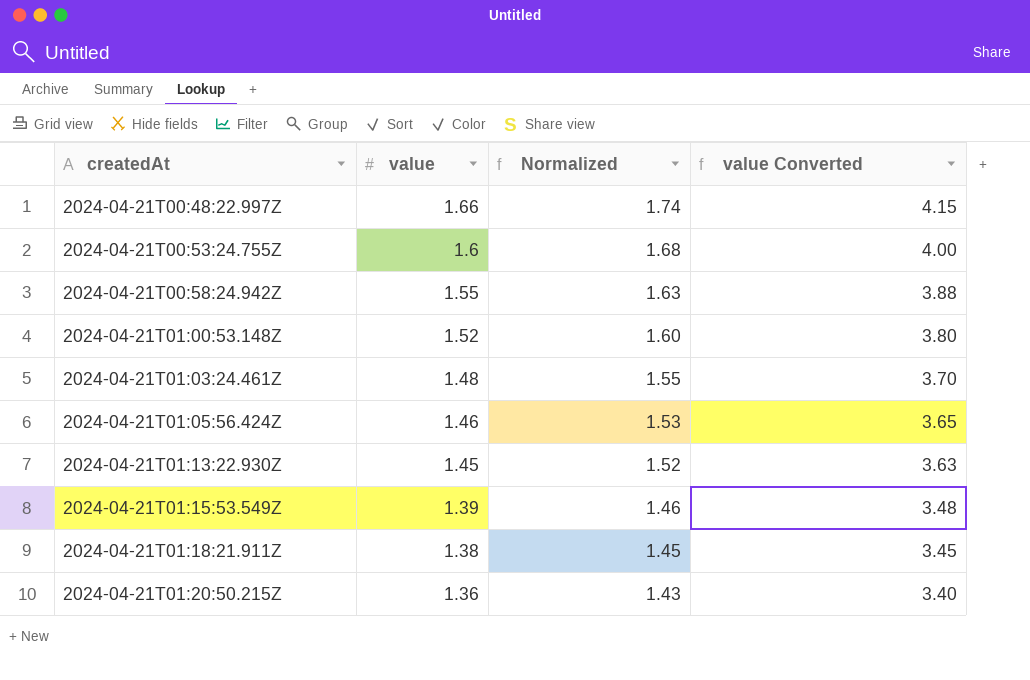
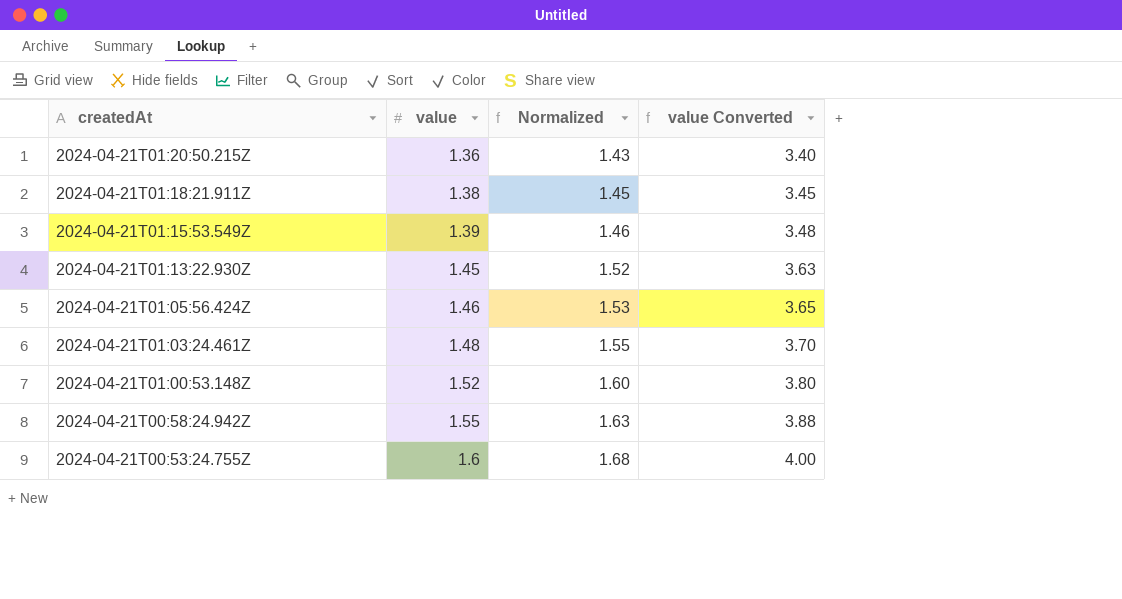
row order: createdAt ascending -> createdAt descending
row 2024-04-21T00:48:22.997Z: 1.66 | 1.74 | 4.15 -> none

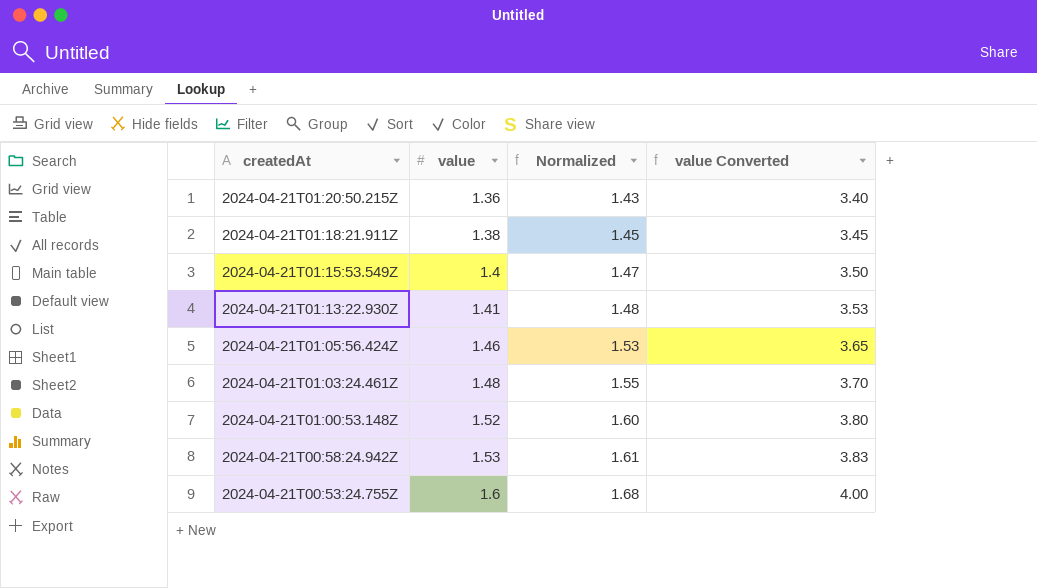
2024-04-21T01:15:53.549Z | value: 1.39 -> 1.4
2024-04-21T01:15:53.549Z | Normalized: 1.46 -> 1.47
2024-04-21T01:15:53.549Z | value Converted: 3.48 -> 3.50
2024-04-21T01:13:22.930Z | value: 1.45 -> 1.41
2024-04-21T01:13:22.930Z | Normalized: 1.52 -> 1.48
2024-04-21T01:13:22.930Z | value Converted: 3.63 -> 3.53
2024-04-21T00:58:24.942Z | value: 1.55 -> 1.53
2024-04-21T00:58:24.942Z | Normalized: 1.63 -> 1.61
2024-04-21T00:58:24.942Z | value Converted: 3.88 -> 3.83

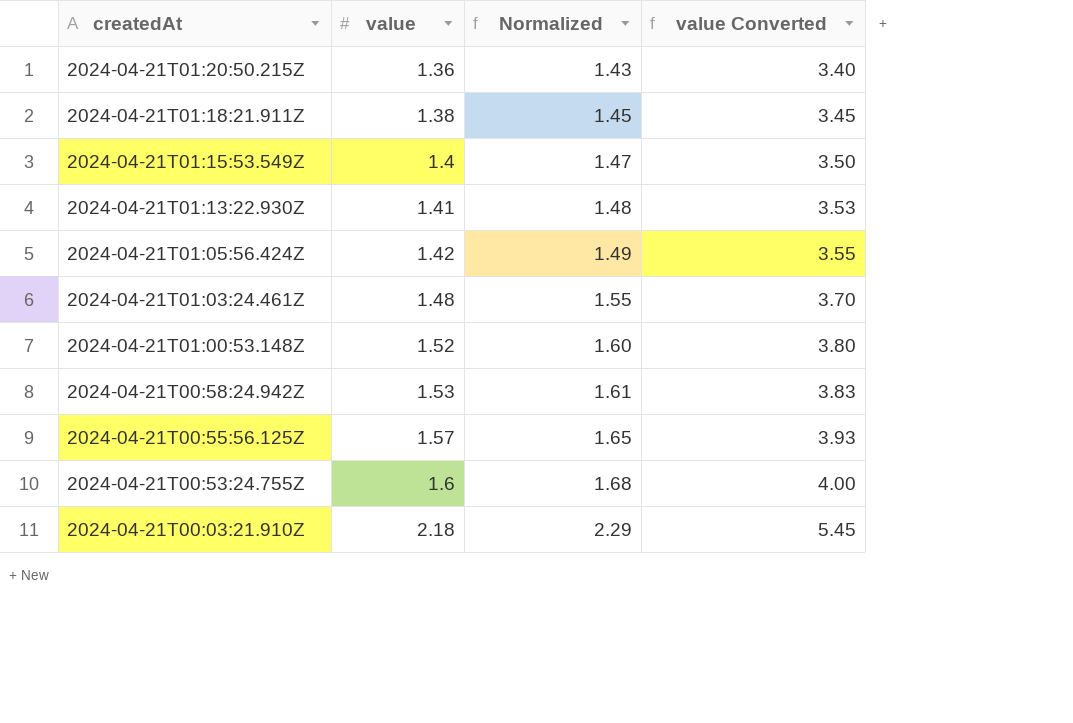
2024-04-21T01:05:56.424Z | value: 1.46 -> 1.42
2024-04-21T01:05:56.424Z | Normalized: 1.53 -> 1.49
2024-04-21T01:05:56.424Z | value Converted: 3.65 -> 3.55
row 2024-04-21T00:55:56.125Z: none -> 1.57 | 1.65 | 3.93
row 2024-04-21T00:03:21.910Z: none -> 2.18 | 2.29 | 5.45

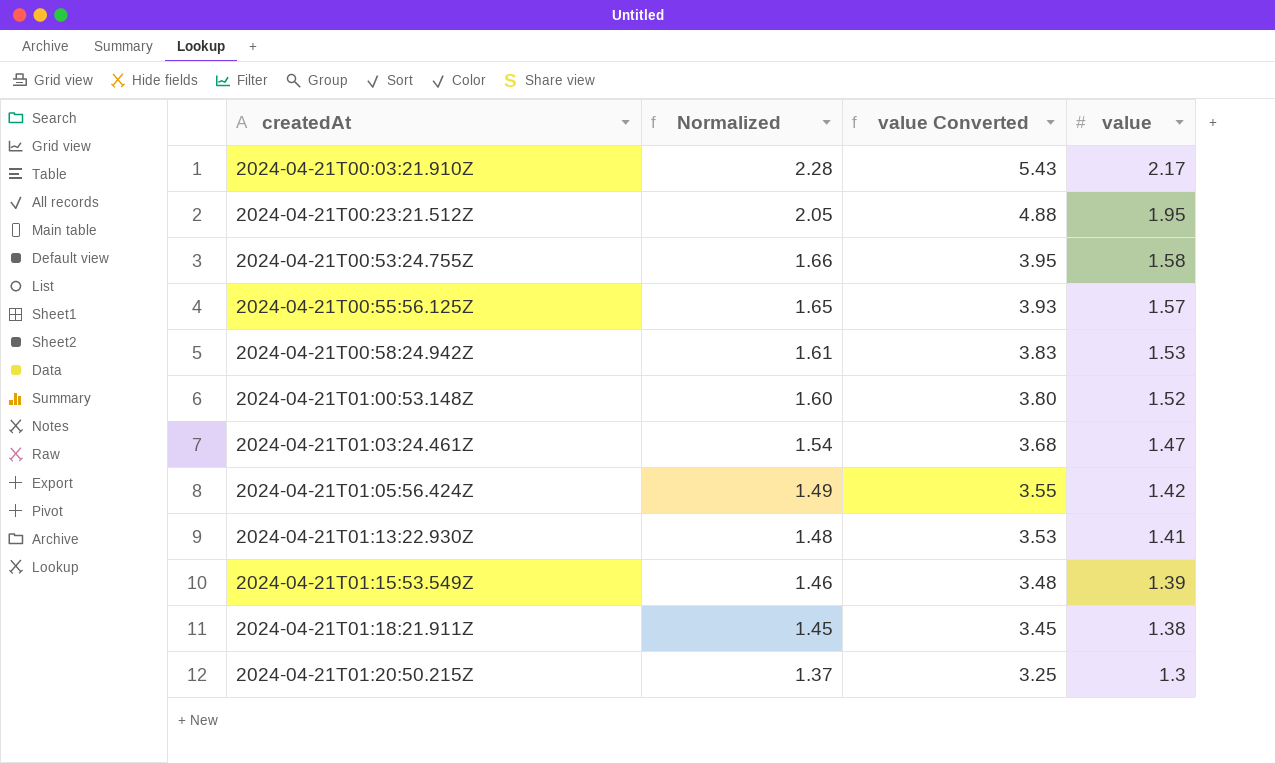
row order: createdAt descending -> createdAt ascending
column value | position: 2 -> 4
2024-04-21T00:03:21.910Z | Normalized: 2.29 -> 2.28
2024-04-21T00:03:21.910Z | value Converted: 5.45 -> 5.43
2024-04-21T00:03:21.910Z | value: 2.18 -> 2.17
row 2024-04-21T00:23:21.512Z: none -> 2.05 | 4.88 | 1.95
2024-04-21T00:53:24.755Z | Normalized: 1.68 -> 1.66
2024-04-21T00:53:24.755Z | value Converted: 4.00 -> 3.95
2024-04-21T00:53:24.755Z | value: 1.6 -> 1.58
2024-04-21T01:03:24.461Z | Normalized: 1.55 -> 1.54
2024-04-21T01:03:24.461Z | value Converted: 3.70 -> 3.68
2024-04-21T01:03:24.461Z | value: 1.48 -> 1.47
2024-04-21T01:15:53.549Z | Normalized: 1.47 -> 1.46
2024-04-21T01:15:53.549Z | value Converted: 3.50 -> 3.48
2024-04-21T01:15:53.549Z | value: 1.4 -> 1.39
2024-04-21T01:20:50.215Z | Normalized: 1.43 -> 1.37
2024-04-21T01:20:50.215Z | value Converted: 3.40 -> 3.25
2024-04-21T01:20:50.215Z | value: 1.36 -> 1.3

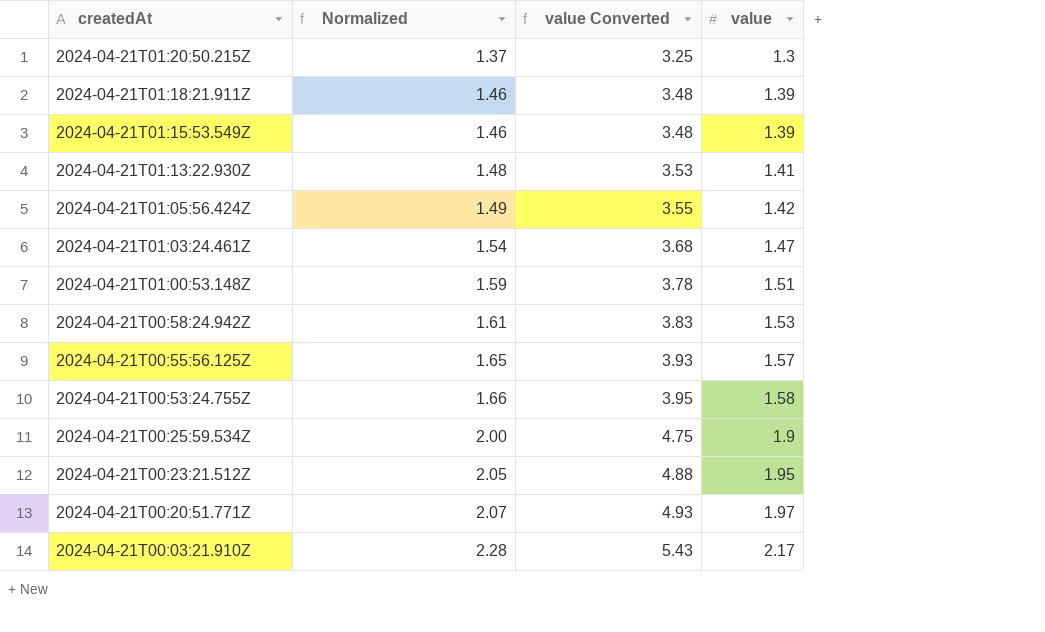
row order: createdAt ascending -> createdAt descending
2024-04-21T01:18:21.911Z | Normalized: 1.45 -> 1.46
2024-04-21T01:18:21.911Z | value Converted: 3.45 -> 3.48
2024-04-21T01:18:21.911Z | value: 1.38 -> 1.39
2024-04-21T01:00:53.148Z | Normalized: 1.60 -> 1.59
2024-04-21T01:00:53.148Z | value Converted: 3.80 -> 3.78
2024-04-21T01:00:53.148Z | value: 1.52 -> 1.51
row 2024-04-21T00:25:59.534Z: none -> 2.00 | 4.75 | 1.9
row 2024-04-21T00:20:51.771Z: none -> 2.07 | 4.93 | 1.97

